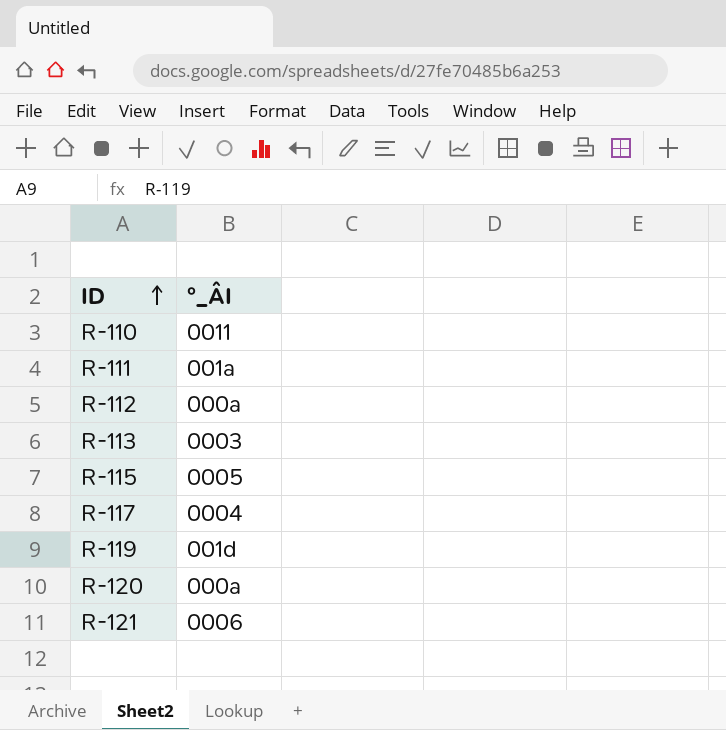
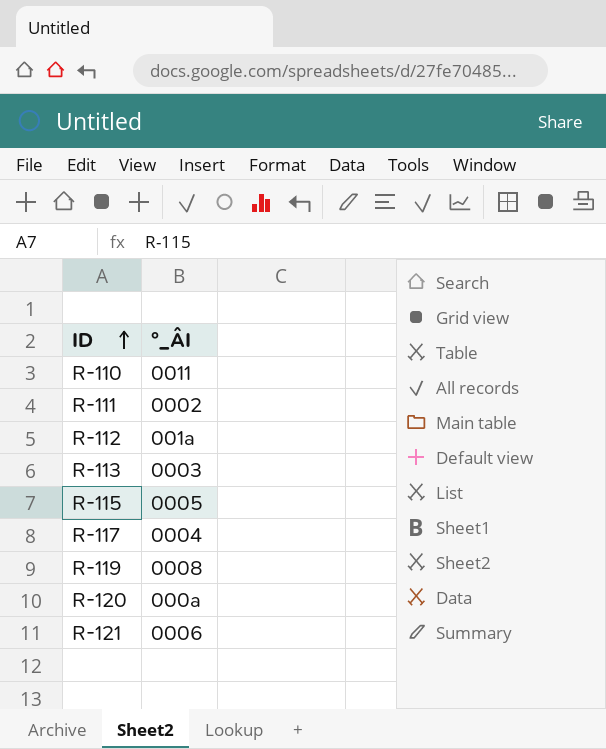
R-111 | °_ÂI: 001a -> 0002
R-112 | °_ÂI: 000a -> 001a
R-119 | °_ÂI: 001d -> 0008

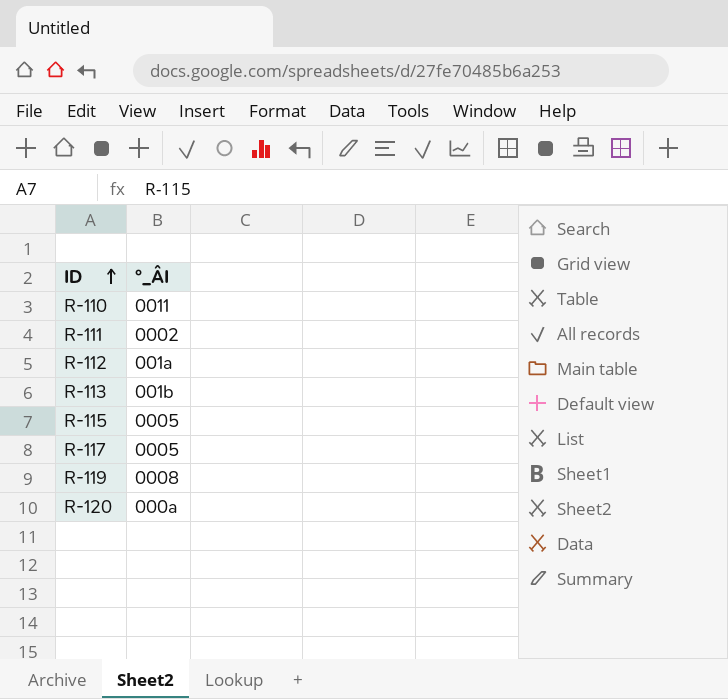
row R-121: 0006 -> none
R-113 | °_ÂI: 0003 -> 001b
R-117 | °_ÂI: 0004 -> 0005

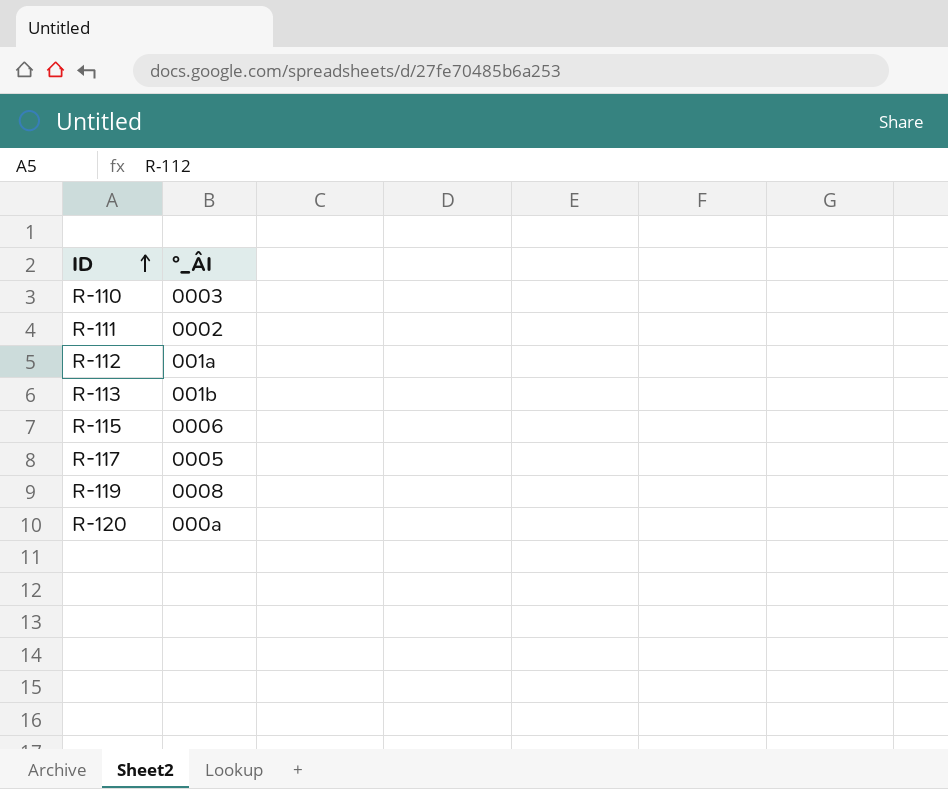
R-110 | °_ÂI: 0011 -> 0003
R-115 | °_ÂI: 0005 -> 0006

